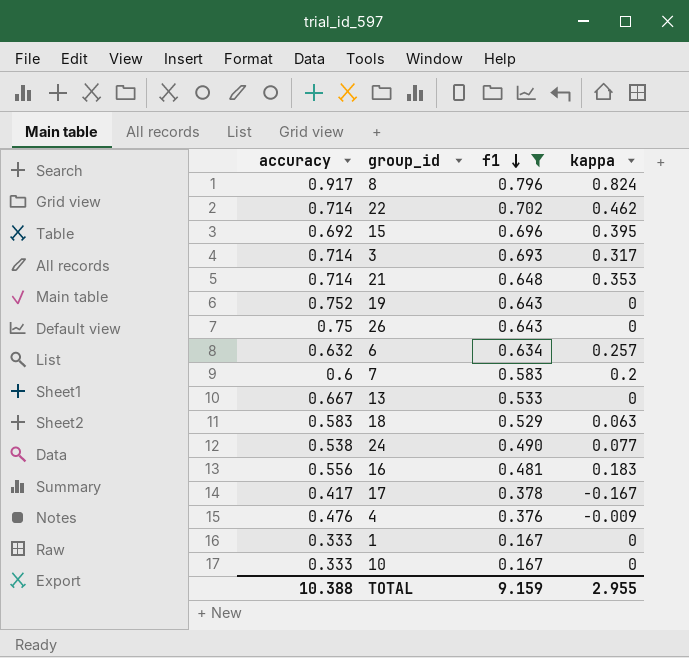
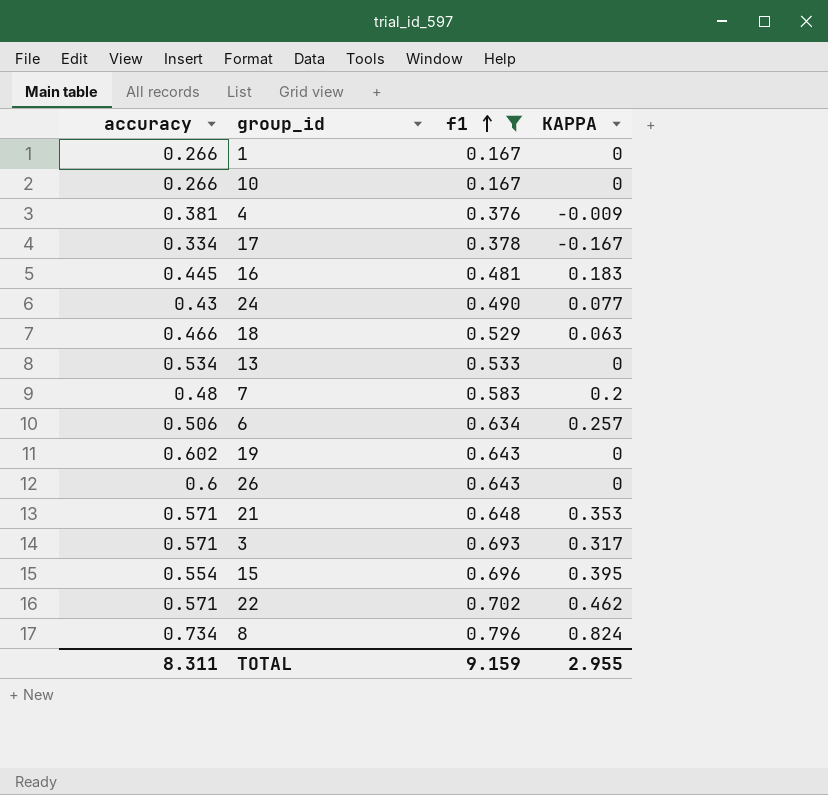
row order: f1 descending -> f1 ascending
column name: kappa -> KAPPA
1 | accuracy: 0.333 -> 0.266
10 | accuracy: 0.333 -> 0.266
4 | accuracy: 0.476 -> 0.381
17 | accuracy: 0.417 -> 0.334
16 | accuracy: 0.556 -> 0.445
24 | accuracy: 0.538 -> 0.43
18 | accuracy: 0.583 -> 0.466
13 | accuracy: 0.667 -> 0.534
7 | accuracy: 0.6 -> 0.48
6 | accuracy: 0.632 -> 0.506
19 | accuracy: 0.752 -> 0.602
26 | accuracy: 0.75 -> 0.6
21 | accuracy: 0.714 -> 0.571
3 | accuracy: 0.714 -> 0.571
15 | accuracy: 0.692 -> 0.554
22 | accuracy: 0.714 -> 0.571
8 | accuracy: 0.917 -> 0.734
TOTAL | accuracy: 10.388 -> 8.311

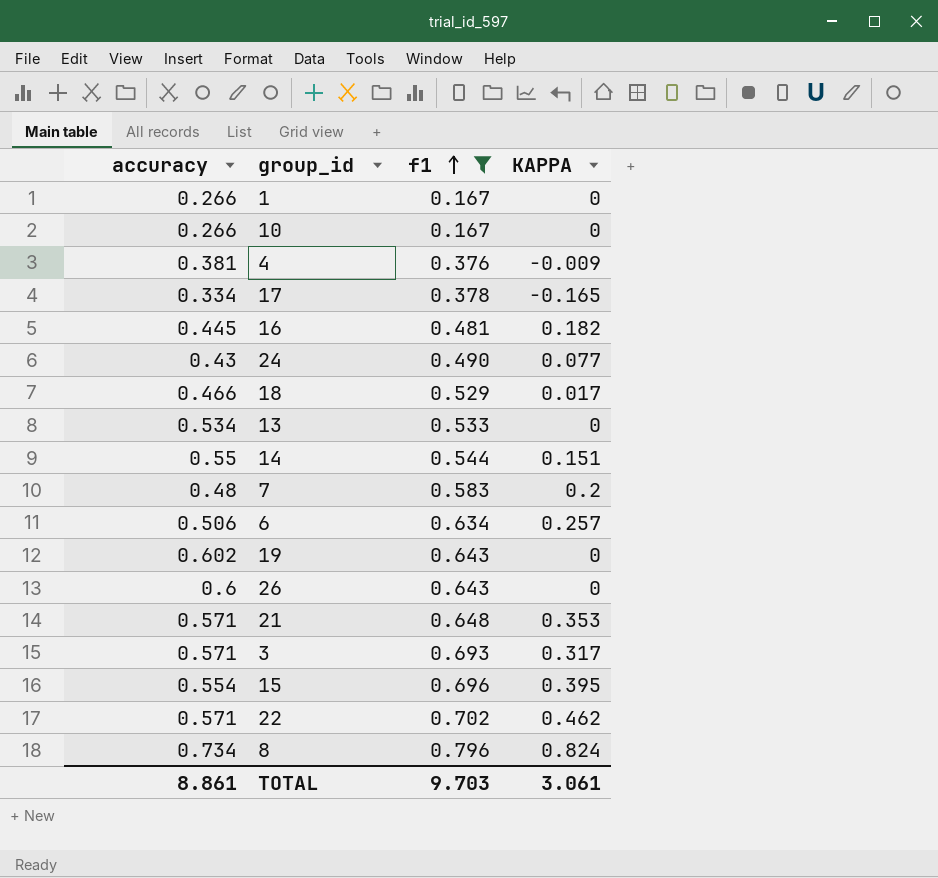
17 | KAPPA: -0.167 -> -0.165
16 | KAPPA: 0.183 -> 0.182
18 | KAPPA: 0.063 -> 0.017
row 14: none -> 0.55 | 0.544 | 0.151
TOTAL | accuracy: 8.311 -> 8.861
TOTAL | f1: 9.159 -> 9.703
TOTAL | KAPPA: 2.955 -> 3.061

